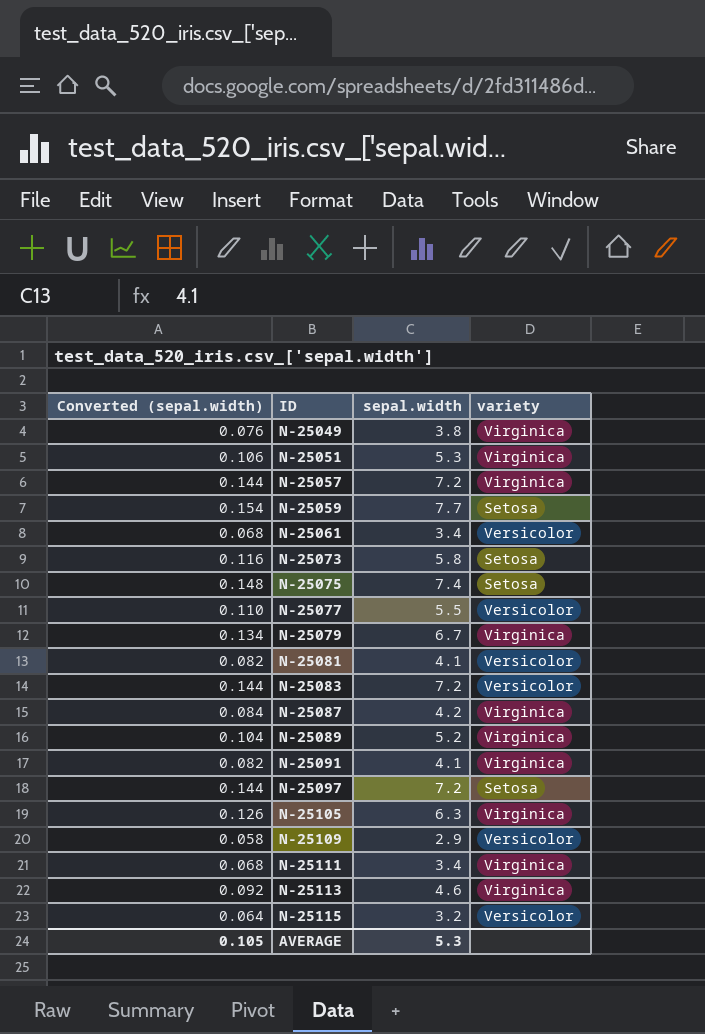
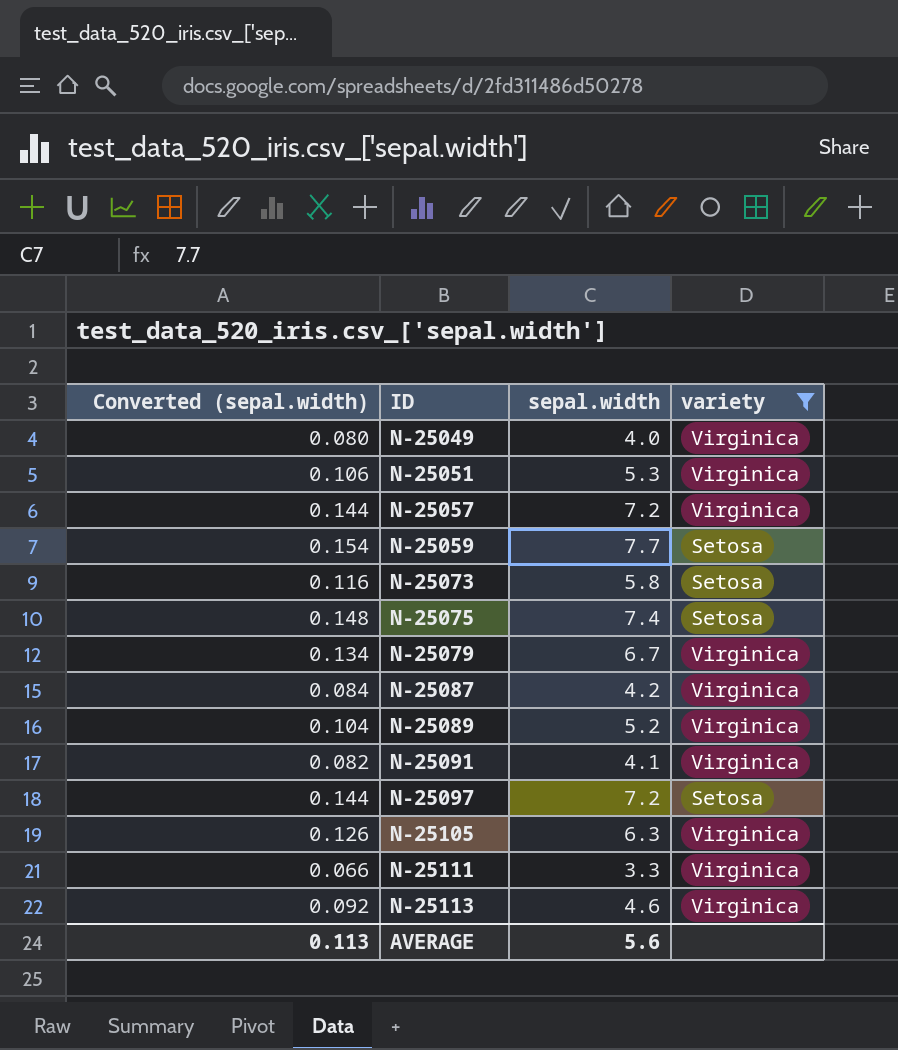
filter: none -> variety != Versicolor
N-25049 | Converted (sepal.width): 0.076 -> 0.080
N-25049 | sepal.width: 3.8 -> 4.0
N-25111 | Converted (sepal.width): 0.068 -> 0.066
N-25111 | sepal.width: 3.4 -> 3.3
AVERAGE | Converted (sepal.width): 0.105 -> 0.113
AVERAGE | sepal.width: 5.3 -> 5.6

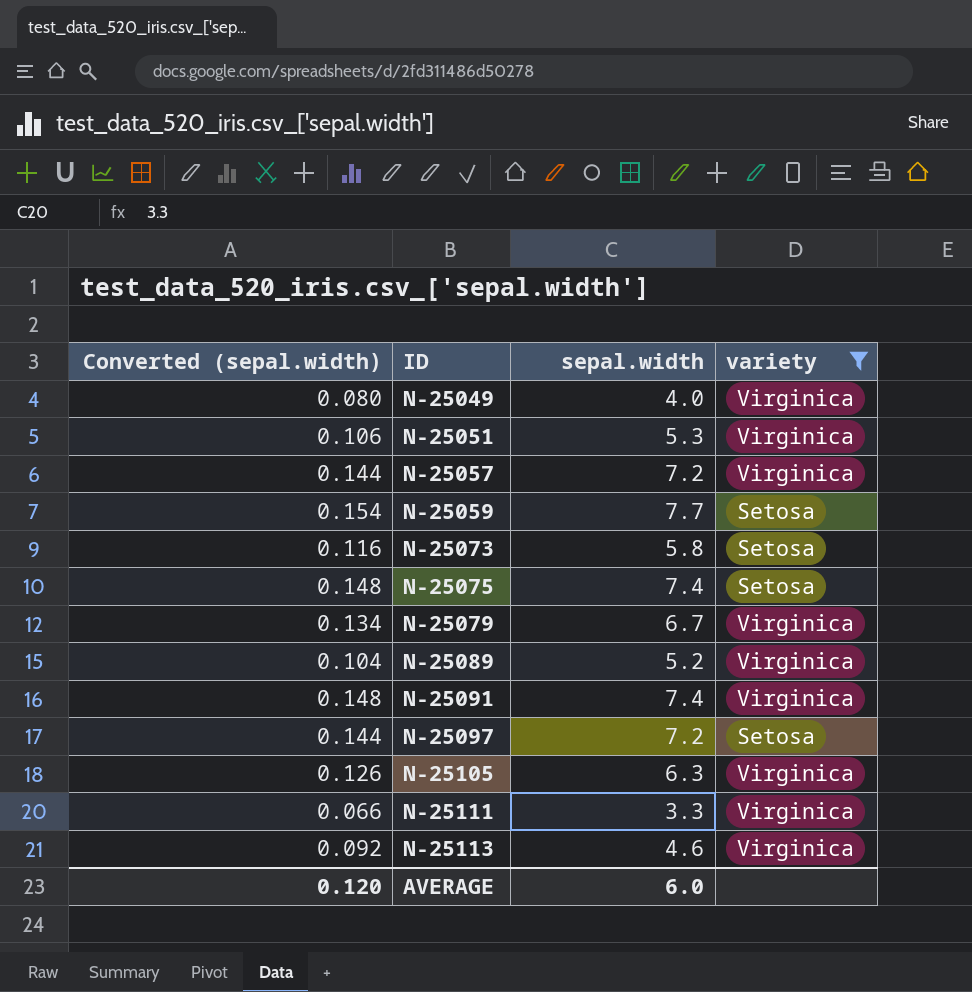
row N-25087: 0.084 | 4.2 | Virginica -> none
N-25091 | Converted (sepal.width): 0.082 -> 0.148
N-25091 | sepal.width: 4.1 -> 7.4
AVERAGE | Converted (sepal.width): 0.113 -> 0.120
AVERAGE | sepal.width: 5.6 -> 6.0

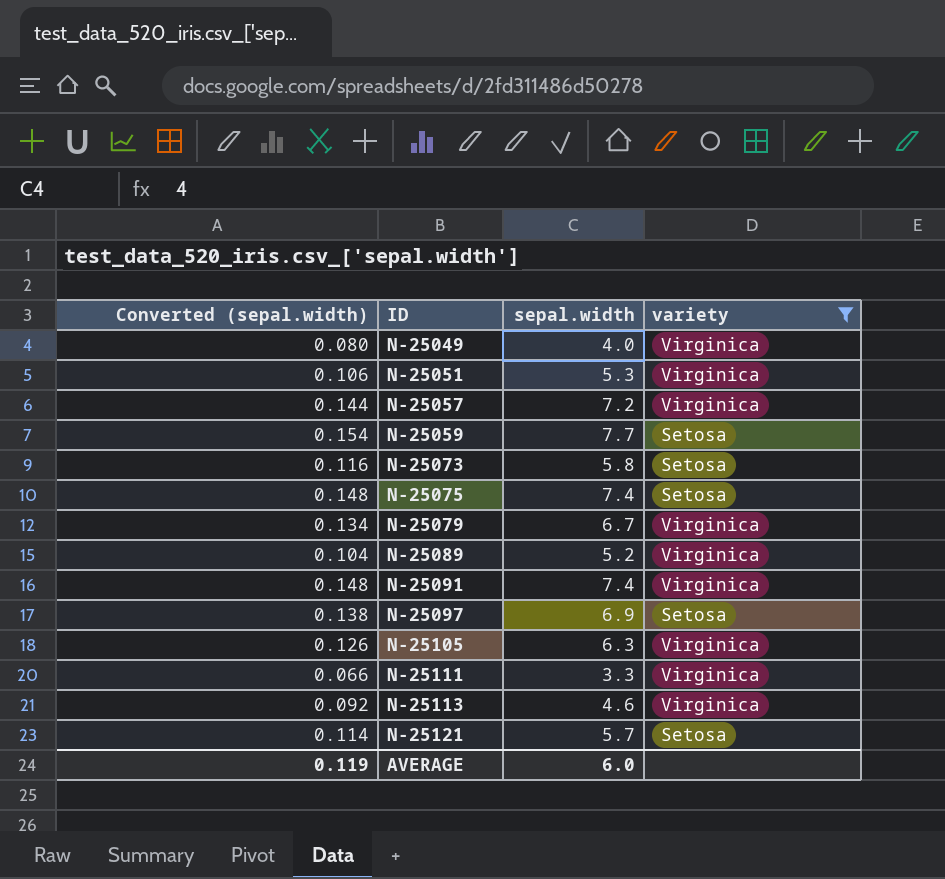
N-25097 | Converted (sepal.width): 0.144 -> 0.138
N-25097 | sepal.width: 7.2 -> 6.9
row N-25121: none -> 0.114 | 5.7 | Setosa
AVERAGE | Converted (sepal.width): 0.120 -> 0.119

